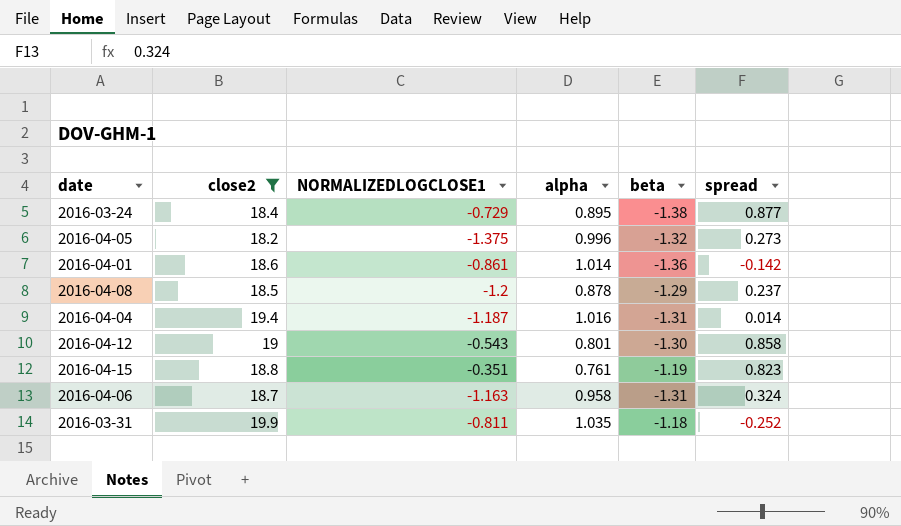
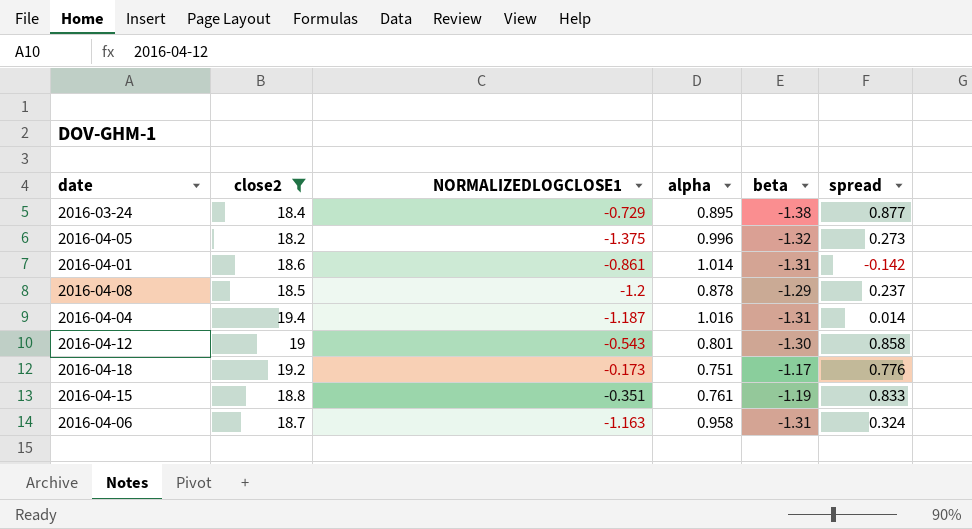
row 2016-03-31: 19.9 | -0.811 | 1.035 | -1.18 | -0.252 -> none
2016-04-01 | beta: -1.36 -> -1.31
row 2016-04-18: none -> 19.2 | -0.173 | 0.751 | -1.17 | 0.776
2016-04-15 | spread: 0.823 -> 0.833

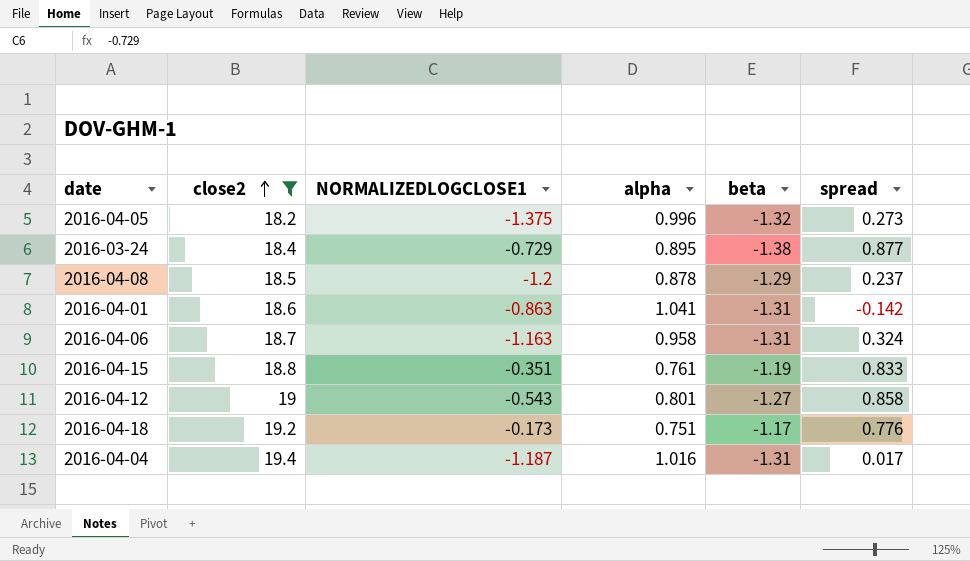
row order: none -> close2 ascending
2016-04-01 | NORMALIZEDLOGCLOSE1: -0.861 -> -0.863
2016-04-01 | alpha: 1.014 -> 1.041
2016-04-12 | beta: -1.30 -> -1.27
2016-04-04 | spread: 0.014 -> 0.017

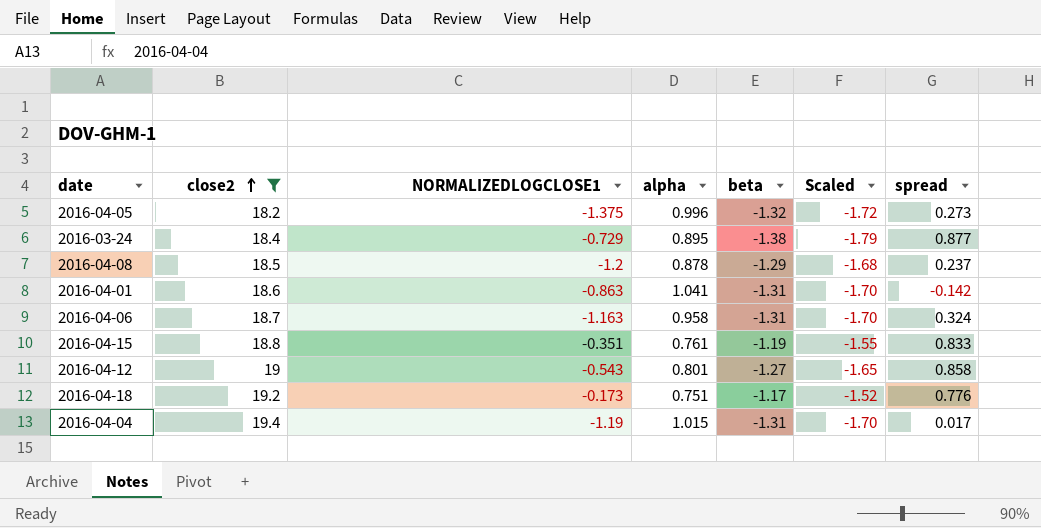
column Scaled | formula: none -> [beta] * 1.3
2016-04-04 | NORMALIZEDLOGCLOSE1: -1.187 -> -1.19
2016-04-04 | alpha: 1.016 -> 1.015

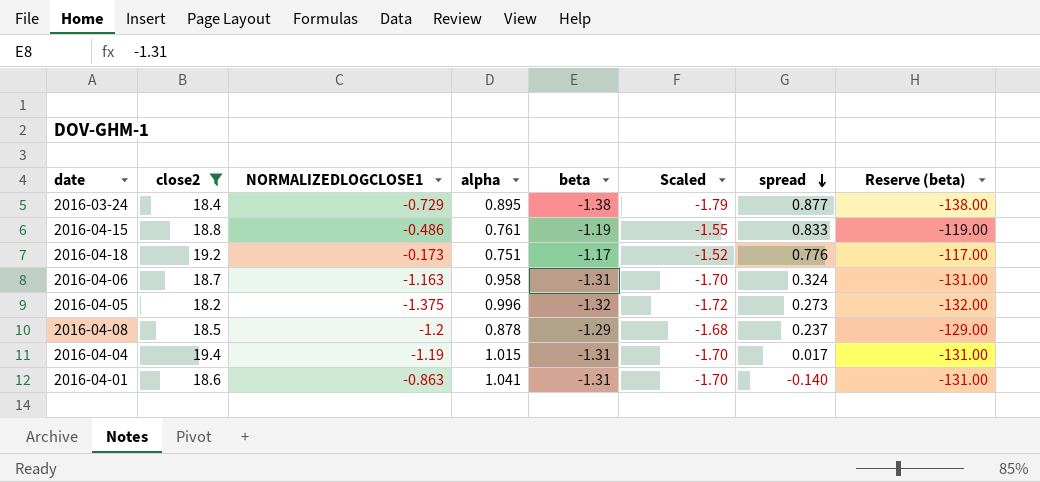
row order: close2 ascending -> spread descending
column Reserve (beta) | formula: none -> [beta] * 100
row 2016-04-12: 19 | -0.543 | 0.801 | -1.27 | -1.65 | 0.858 -> none
2016-04-15 | NORMALIZEDLOGCLOSE1: -0.351 -> -0.486
2016-04-01 | spread: -0.142 -> -0.140

